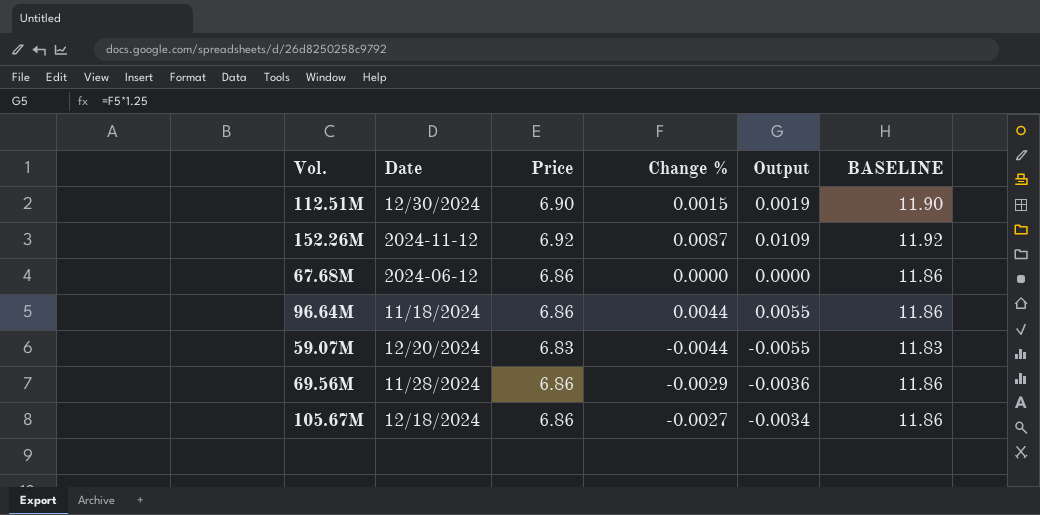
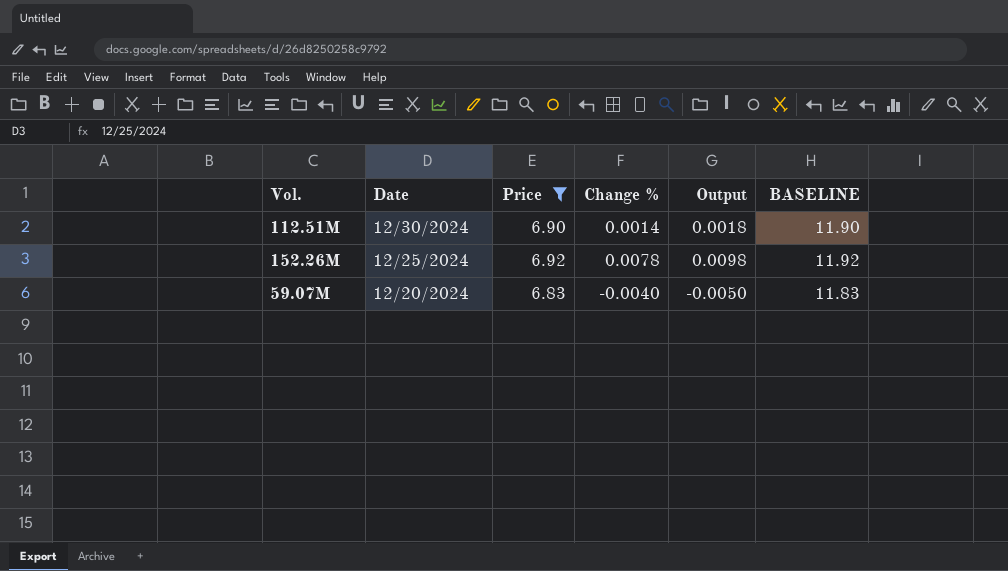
filter: none -> Price != 6.86
112.51M | Change %: 0.0015 -> 0.0014
112.51M | Output: 0.0019 -> 0.0018
152.26M | Date: 2024-11-12 -> 12/25/2024
152.26M | Change %: 0.0087 -> 0.0078
152.26M | Output: 0.0109 -> 0.0098
59.07M | Change %: -0.0044 -> -0.0040
59.07M | Output: -0.0055 -> -0.0050

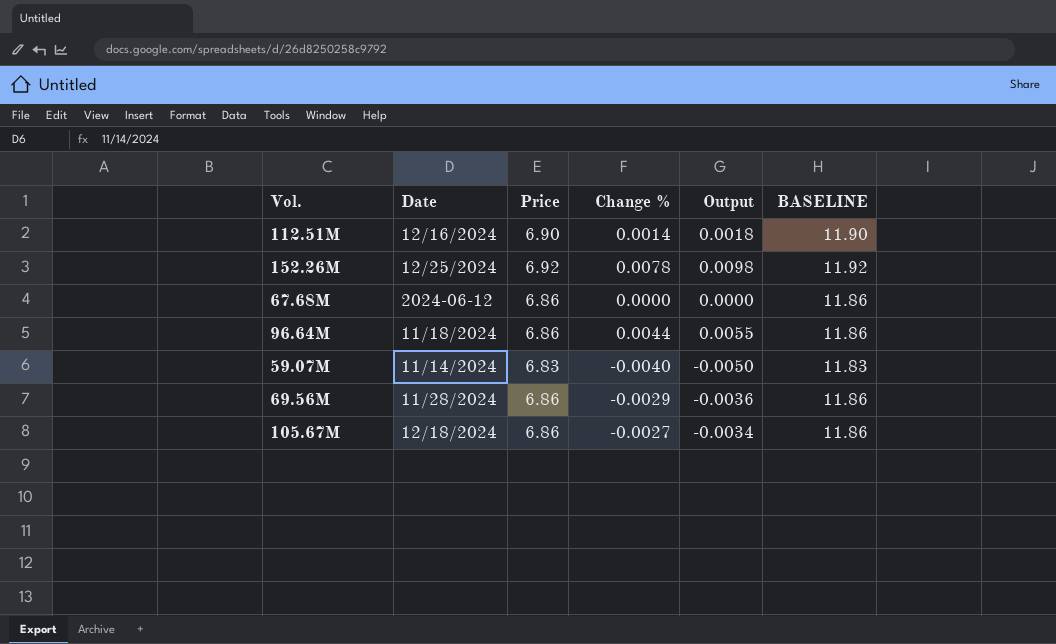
filter: Price != 6.86 -> none
112.51M | Date: 12/30/2024 -> 12/16/2024
59.07M | Date: 12/20/2024 -> 11/14/2024

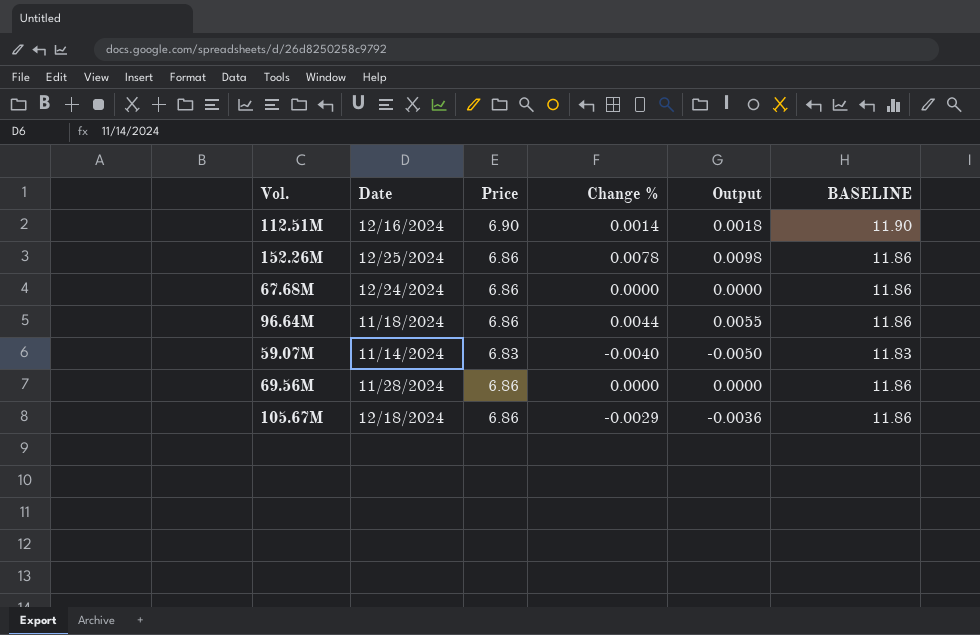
152.26M | Price: 6.92 -> 6.86
152.26M | BASELINE: 11.92 -> 11.86
67.68M | Date: 2024-06-12 -> 12/24/2024
69.56M | Change %: -0.0029 -> 0.0000
69.56M | Output: -0.0036 -> 0.0000
105.67M | Change %: -0.0027 -> -0.0029
105.67M | Output: -0.0034 -> -0.0036

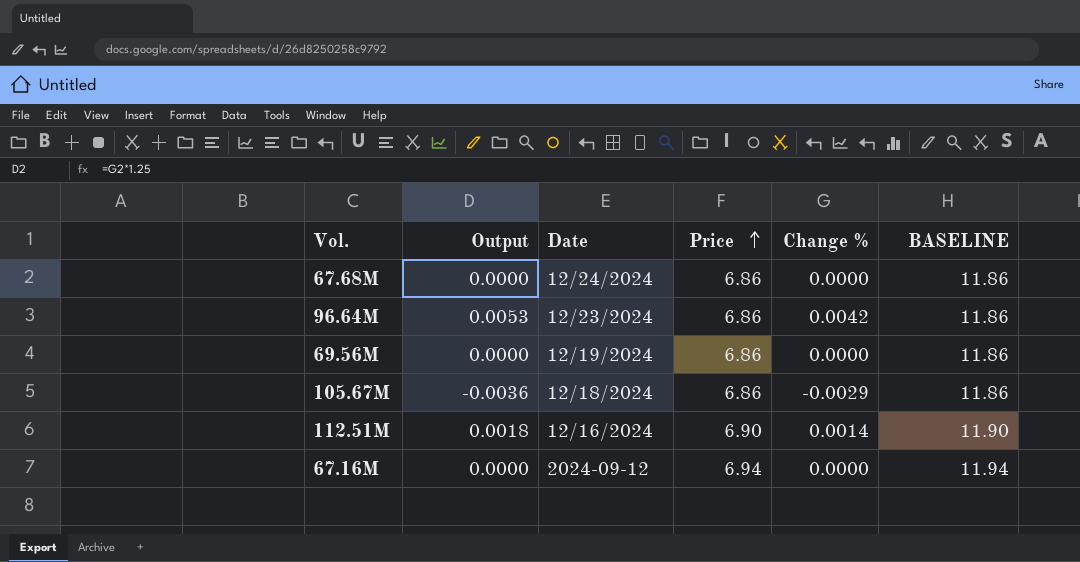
row order: none -> Price ascending
column Output | position: 5 -> 2
row 152.26M: 12/25/2024 | 6.86 | 0.0078 | 0.0098 | 11.86 -> none
row 59.07M: 11/14/2024 | 6.83 | -0.0040 | -0.0050 | 11.83 -> none
96.64M | Output: 0.0055 -> 0.0053
96.64M | Date: 11/18/2024 -> 12/23/2024
96.64M | Change %: 0.0044 -> 0.0042
69.56M | Date: 11/28/2024 -> 12/19/2024
row 67.16M: none -> 0.0000 | 2024-09-12 | 6.94 | 0.0000 | 11.94

